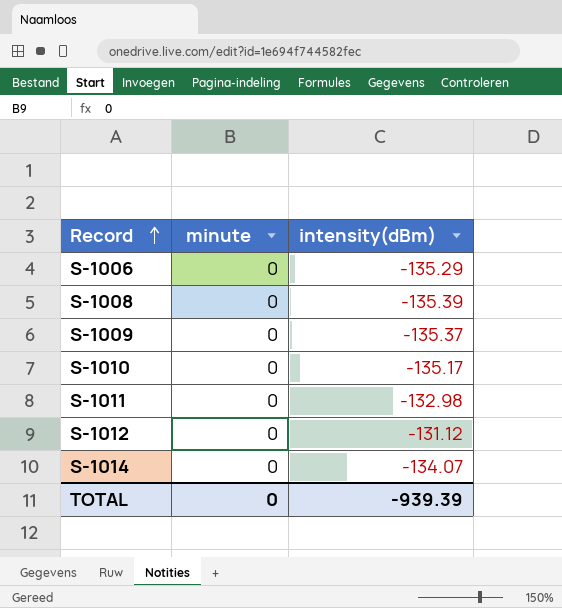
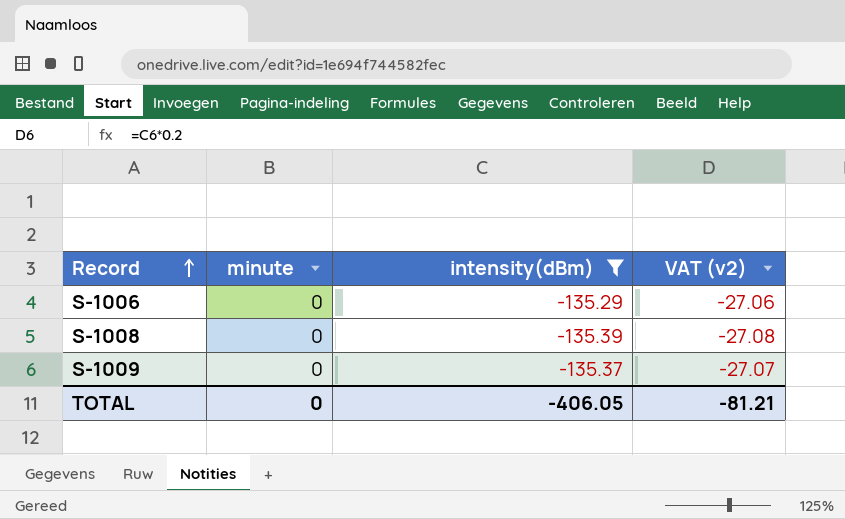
filter: none -> intensity(dBm) <= -135.29
column VAT (v2) | formula: none -> [intensity(dBm)] * 0.2
TOTAL | intensity(dBm): -939.39 -> -406.05

